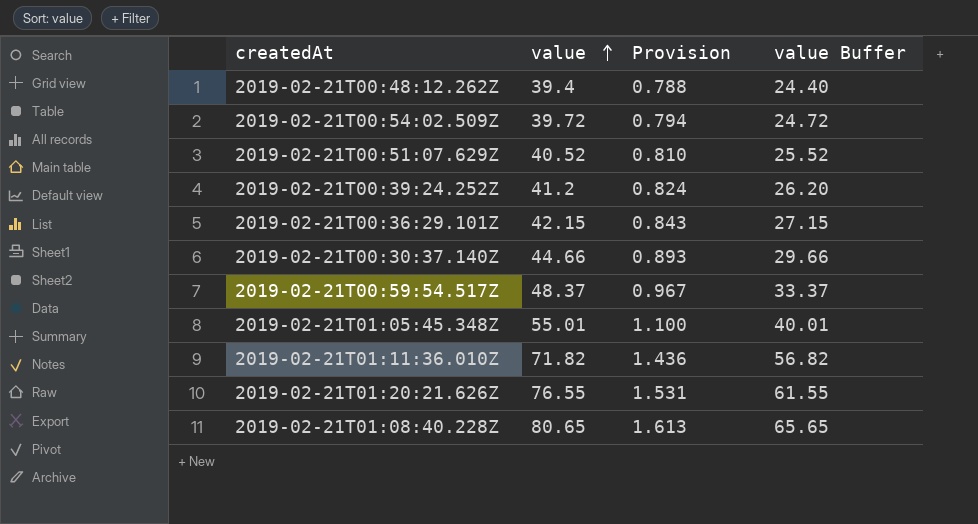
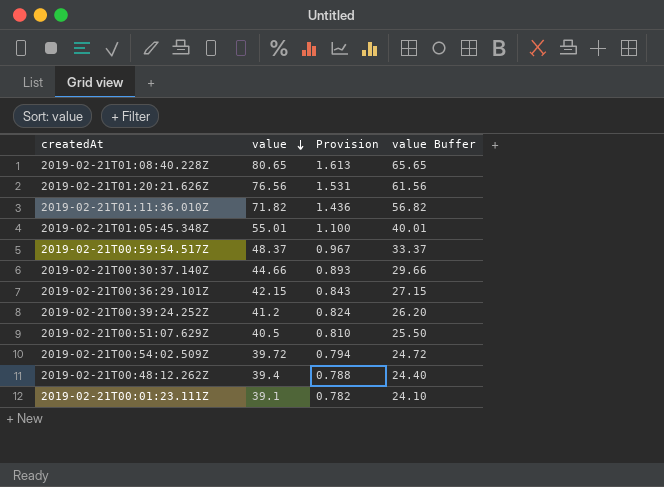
row order: value ascending -> value descending
2019-02-21T01:20:21.626Z | value: 76.55 -> 76.56
2019-02-21T01:20:21.626Z | value Buffer: 61.55 -> 61.56
2019-02-21T00:51:07.629Z | value: 40.52 -> 40.5
2019-02-21T00:51:07.629Z | value Buffer: 25.52 -> 25.50
row 2019-02-21T00:01:23.111Z: none -> 39.1 | 0.782 | 24.10

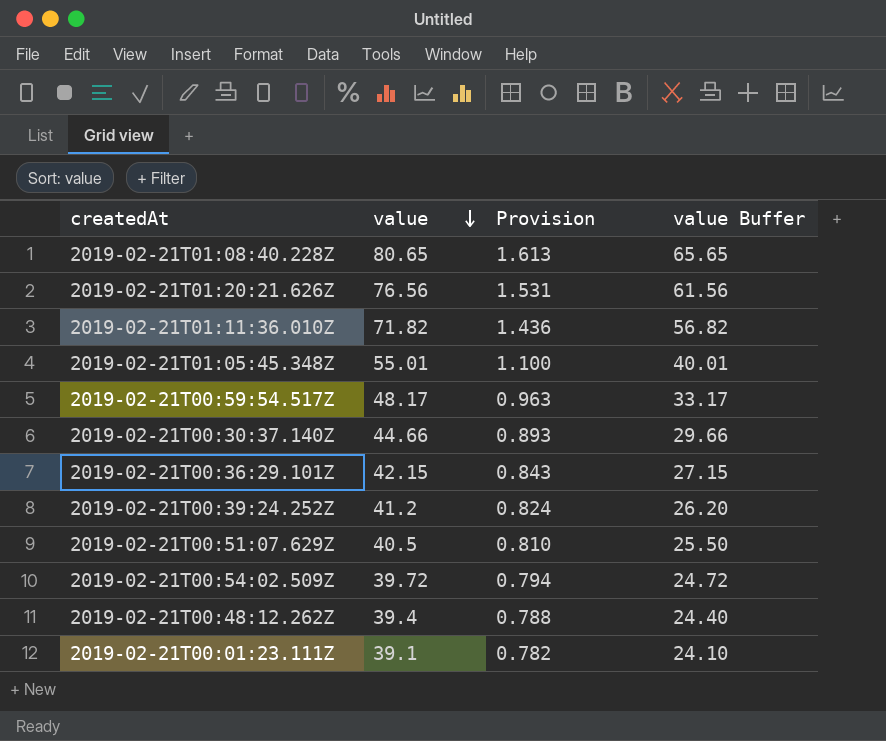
2019-02-21T00:59:54.517Z | value: 48.37 -> 48.17
2019-02-21T00:59:54.517Z | Provision: 0.967 -> 0.963
2019-02-21T00:59:54.517Z | value Buffer: 33.37 -> 33.17

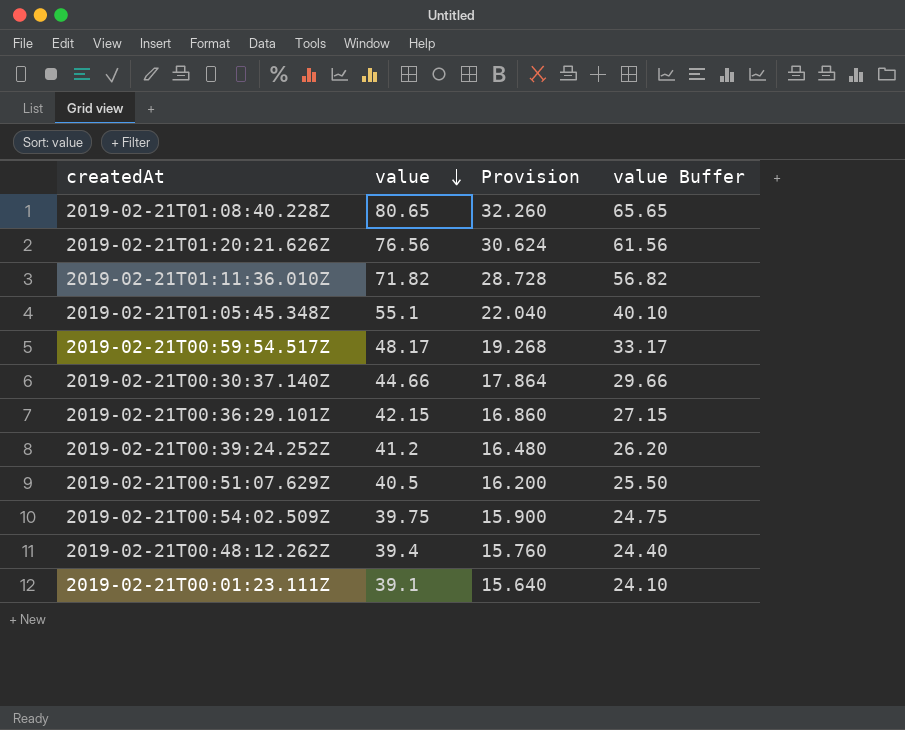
column Provision | formula: [value] * 0.02 -> [value] * 0.4
2019-02-21T01:05:45.348Z | value: 55.01 -> 55.1
2019-02-21T01:05:45.348Z | value Buffer: 40.01 -> 40.10
2019-02-21T00:54:02.509Z | value: 39.72 -> 39.75
2019-02-21T00:54:02.509Z | value Buffer: 24.72 -> 24.75

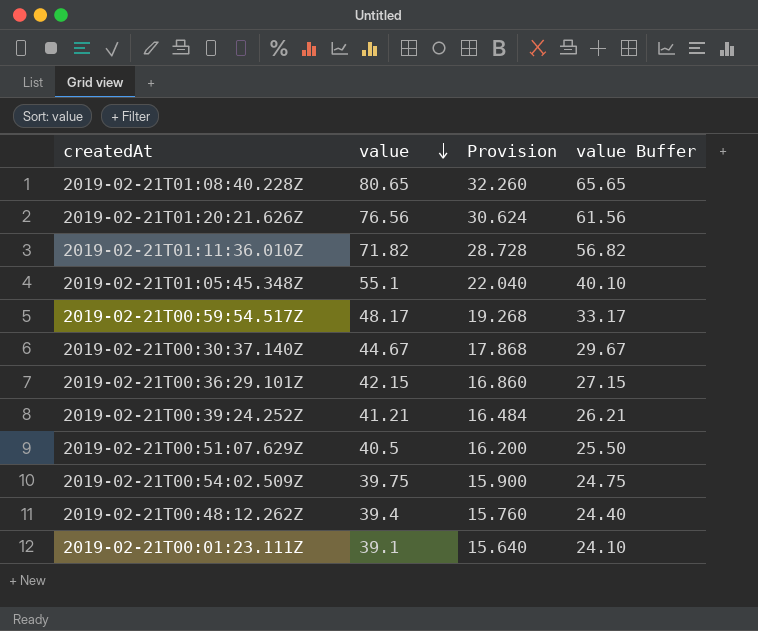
2019-02-21T00:30:37.140Z | value: 44.66 -> 44.67
2019-02-21T00:30:37.140Z | Provision: 17.864 -> 17.868
2019-02-21T00:30:37.140Z | value Buffer: 29.66 -> 29.67
2019-02-21T00:39:24.252Z | value: 41.2 -> 41.21
2019-02-21T00:39:24.252Z | Provision: 16.480 -> 16.484
2019-02-21T00:39:24.252Z | value Buffer: 26.20 -> 26.21

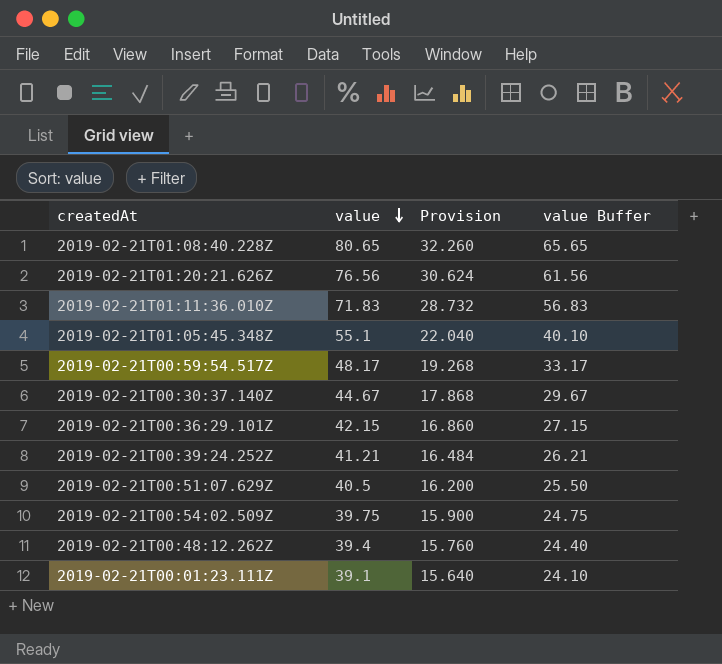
2019-02-21T01:11:36.010Z | value: 71.82 -> 71.83
2019-02-21T01:11:36.010Z | Provision: 28.728 -> 28.732
2019-02-21T01:11:36.010Z | value Buffer: 56.82 -> 56.83

